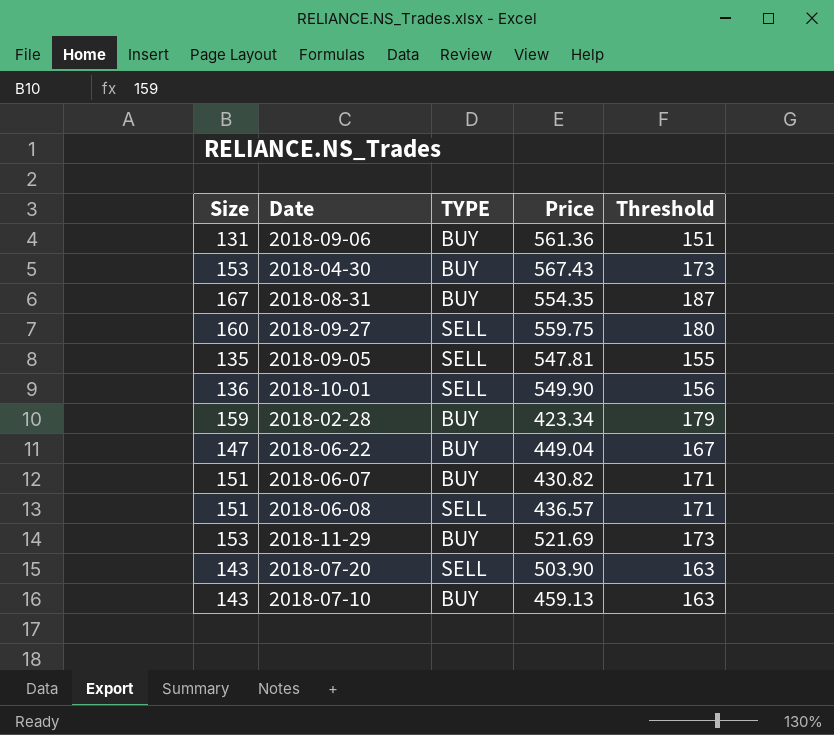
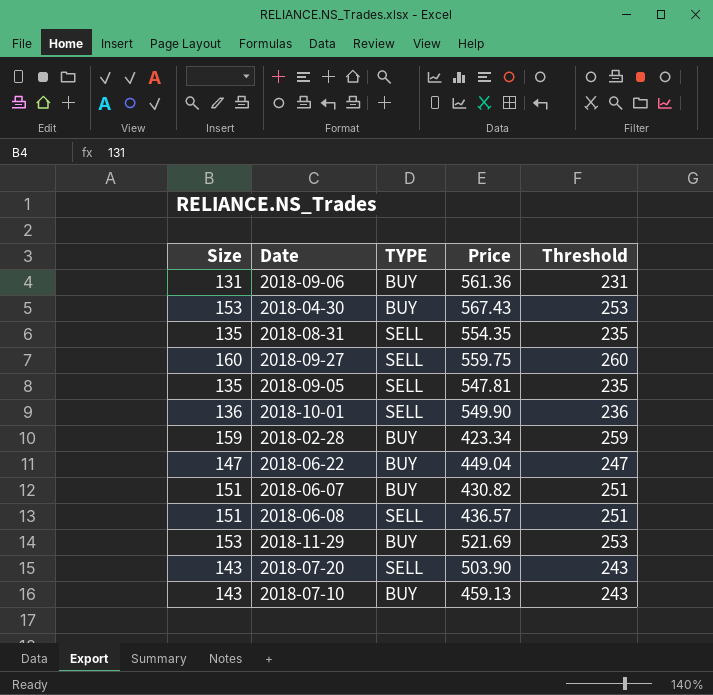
column Threshold | formula: [Size] + 20 -> [Size] + 100
2018-08-31 | Size: 167 -> 135
2018-08-31 | TYPE: BUY -> SELL

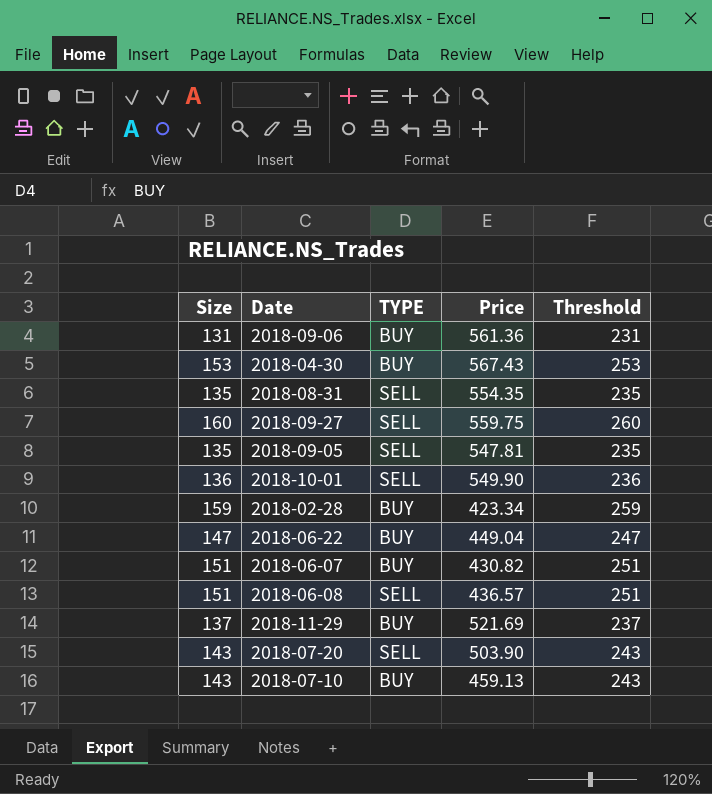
2018-11-29 | Size: 153 -> 137
2018-11-29 | Threshold: 253 -> 237

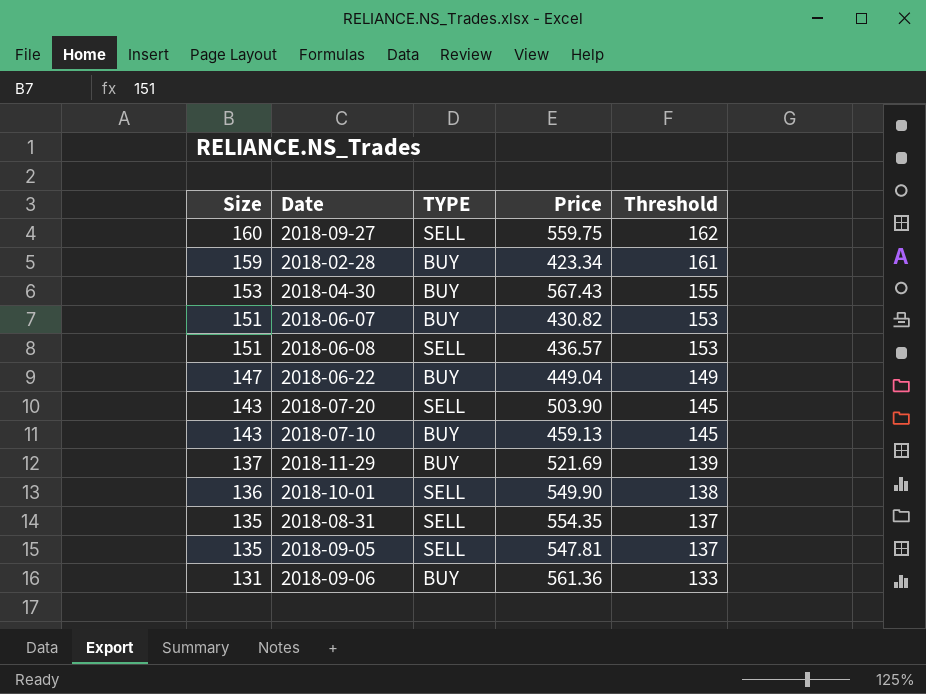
row order: none -> Size descending
column Threshold | formula: [Size] + 100 -> [Size] + 2

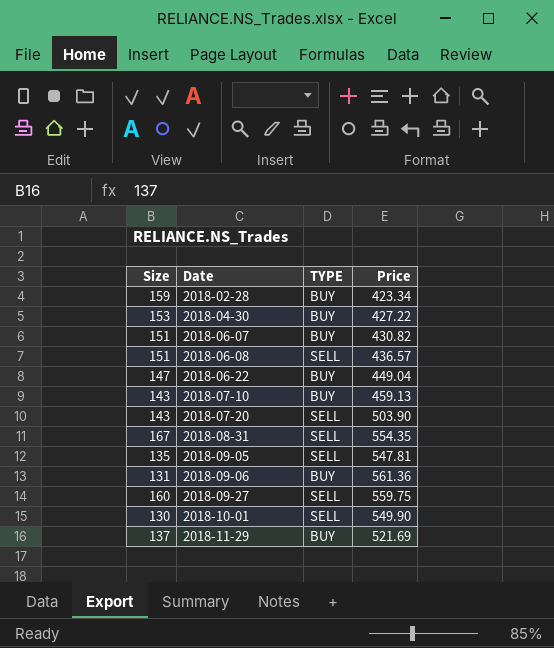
row order: Size descending -> Date ascending
column Threshold | formula: [Size] + 2 -> none
2018-04-30 | Price: 567.43 -> 427.22
2018-08-31 | Size: 135 -> 167
2018-10-01 | Size: 136 -> 130

